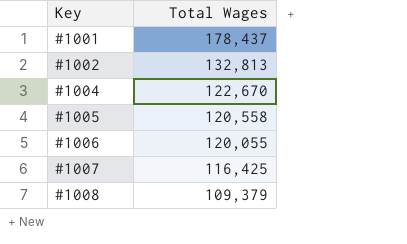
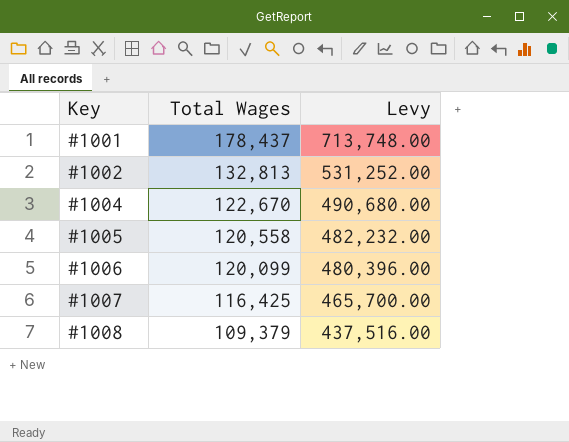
column Levy | formula: none -> [Total Wages] * 4
#1006 | Total Wages: 120,055 -> 120,099

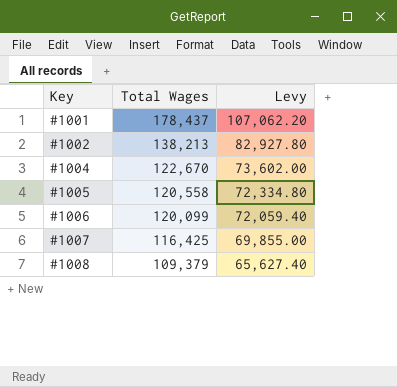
column Levy | formula: [Total Wages] * 4 -> [Total Wages] * 0.6
#1002 | Total Wages: 132,813 -> 138,213

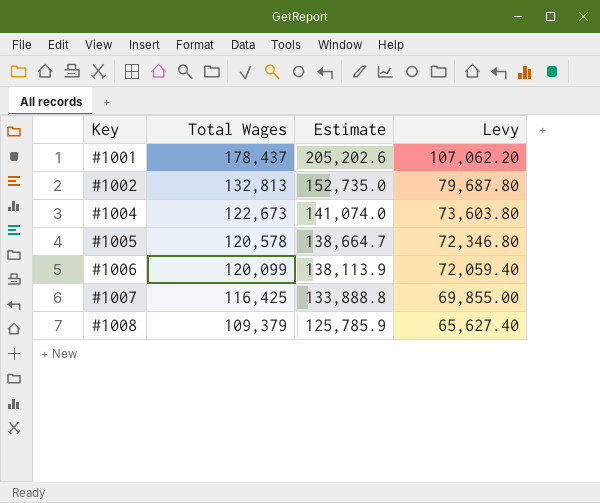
column Estimate | formula: none -> [Total Wages] * 1.15
#1002 | Total Wages: 138,213 -> 132,813
#1002 | Levy: 82,927.80 -> 79,687.80
#1004 | Total Wages: 122,670 -> 122,673
#1004 | Levy: 73,602.00 -> 73,603.80
#1005 | Total Wages: 120,558 -> 120,578
#1005 | Levy: 72,334.80 -> 72,346.80

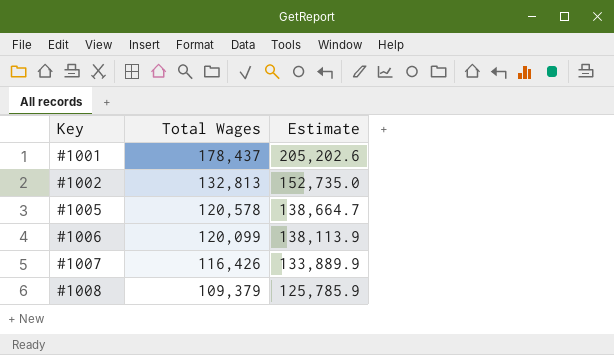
column Levy | formula: [Total Wages] * 0.6 -> none
row #1004: 122,673 | 141,074.0 | 73,603.80 -> none
#1007 | Total Wages: 116,425 -> 116,426
#1007 | Estimate: 133,888.8 -> 133,889.9

